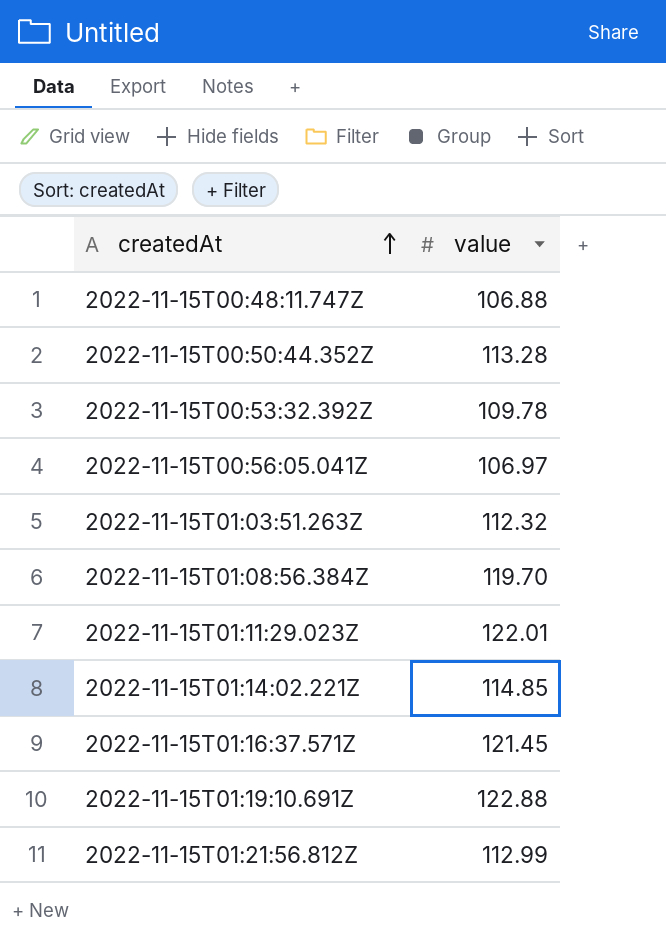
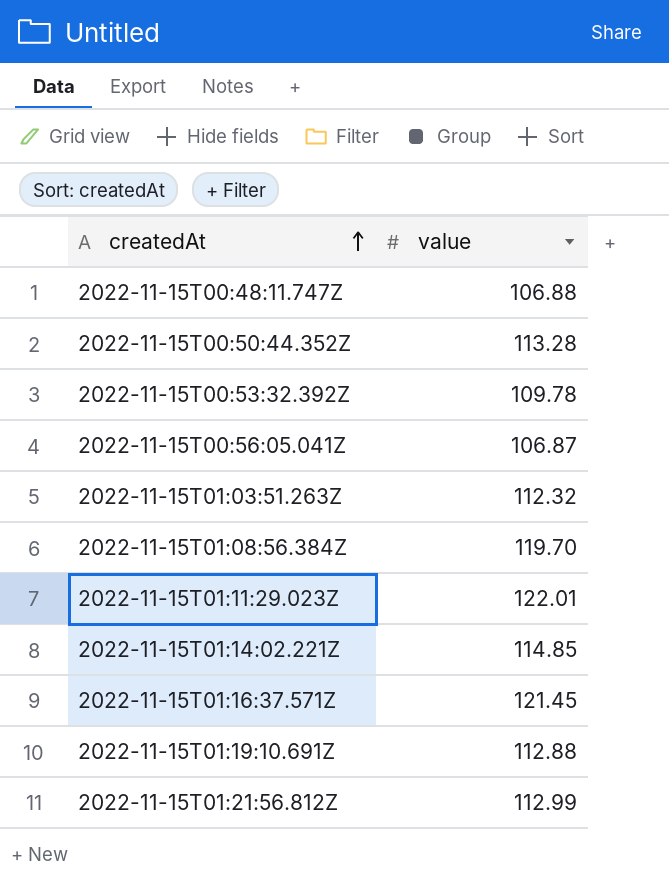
2022-11-15T00:56:05.041Z | value: 106.97 -> 106.87
2022-11-15T01:19:10.691Z | value: 122.88 -> 112.88

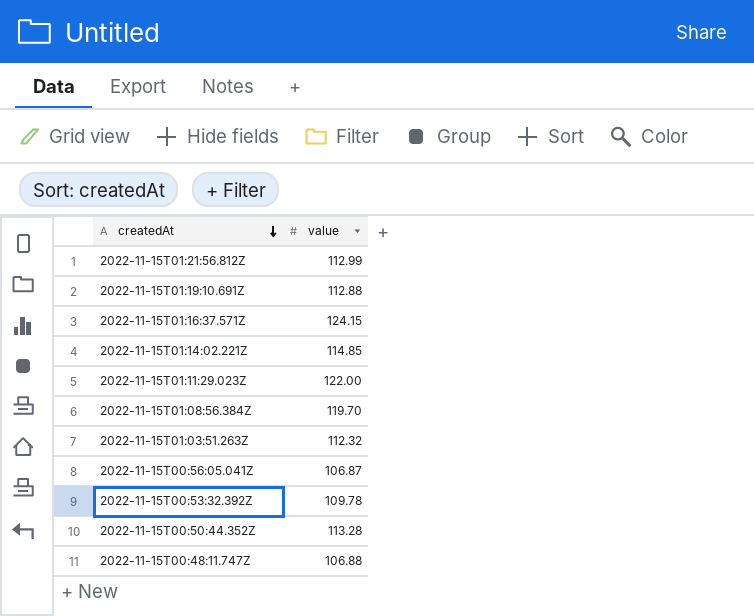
row order: createdAt ascending -> createdAt descending
2022-11-15T01:16:37.571Z | value: 121.45 -> 124.15
2022-11-15T01:11:29.023Z | value: 122.01 -> 122.00

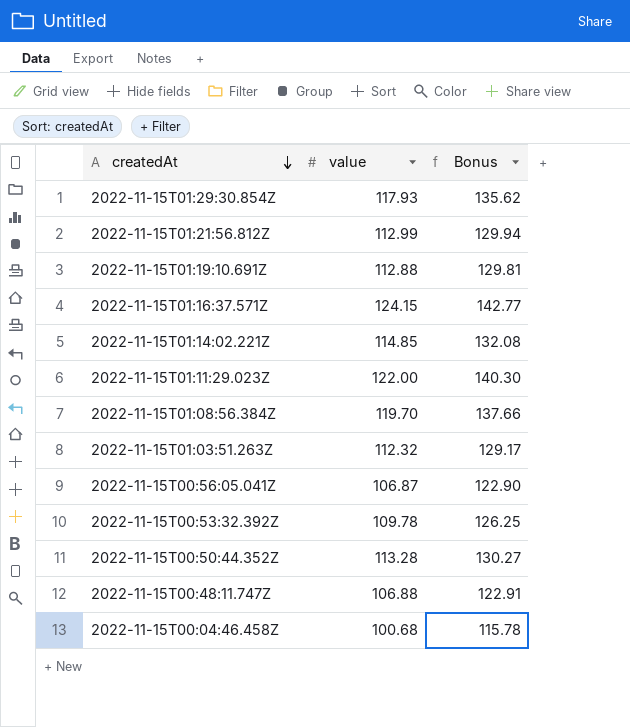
column Bonus | formula: none -> [value] * 1.15
row 2022-11-15T01:29:30.854Z: none -> 117.93 | 135.62
row 2022-11-15T00:04:46.458Z: none -> 100.68 | 115.78

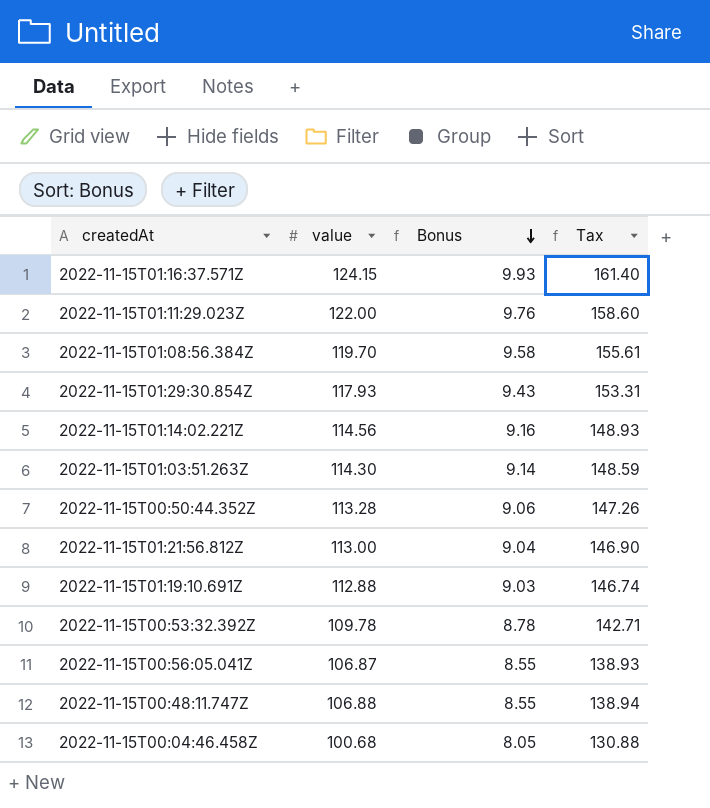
row order: createdAt descending -> Bonus descending
column Bonus | formula: [value] * 1.15 -> [value] * 0.08
column Tax | formula: none -> [value] * 1.3
2022-11-15T01:14:02.221Z | value: 114.85 -> 114.56
2022-11-15T01:03:51.263Z | value: 112.32 -> 114.30
2022-11-15T01:21:56.812Z | value: 112.99 -> 113.00

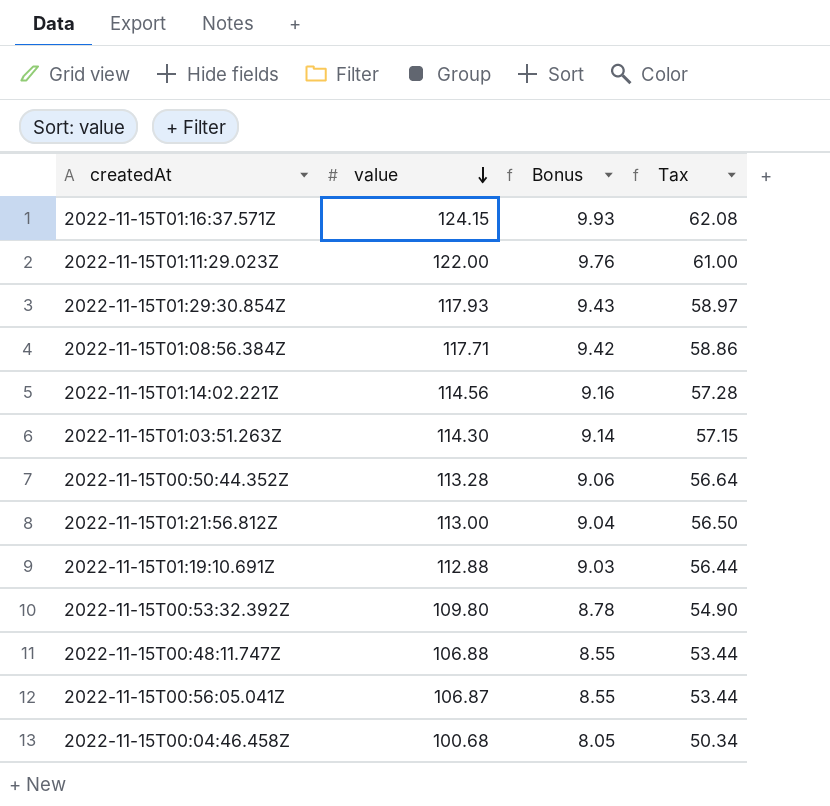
row order: Bonus descending -> value descending
column Tax | formula: [value] * 1.3 -> [value] * 0.5
2022-11-15T01:08:56.384Z | value: 119.70 -> 117.71
2022-11-15T01:08:56.384Z | Bonus: 9.58 -> 9.42
2022-11-15T00:53:32.392Z | value: 109.78 -> 109.80

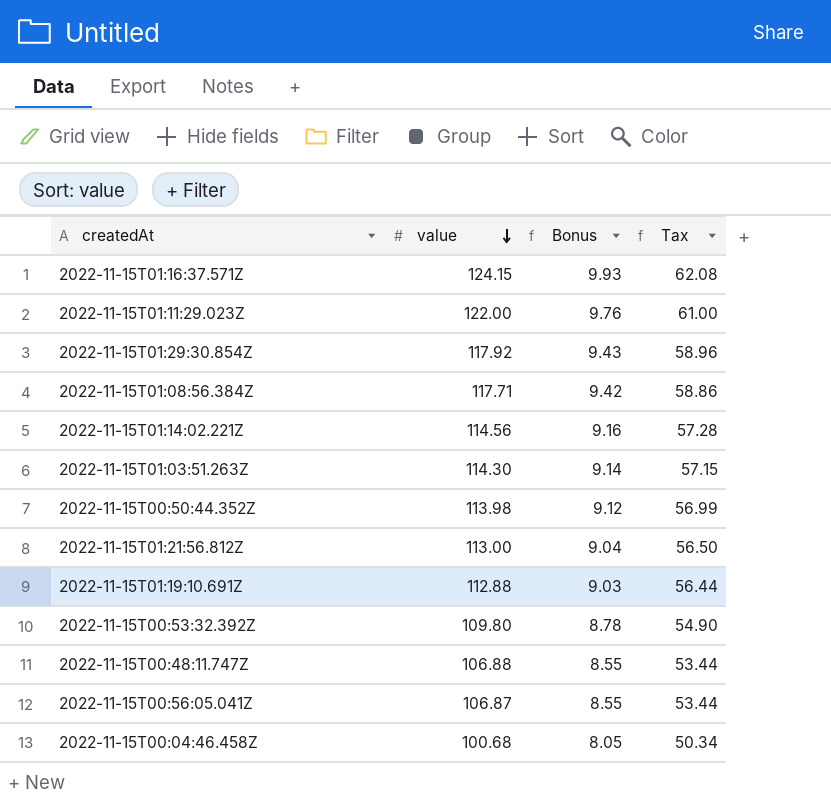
2022-11-15T01:29:30.854Z | value: 117.93 -> 117.92
2022-11-15T01:29:30.854Z | Tax: 58.97 -> 58.96
2022-11-15T00:50:44.352Z | value: 113.28 -> 113.98
2022-11-15T00:50:44.352Z | Bonus: 9.06 -> 9.12
2022-11-15T00:50:44.352Z | Tax: 56.64 -> 56.99

